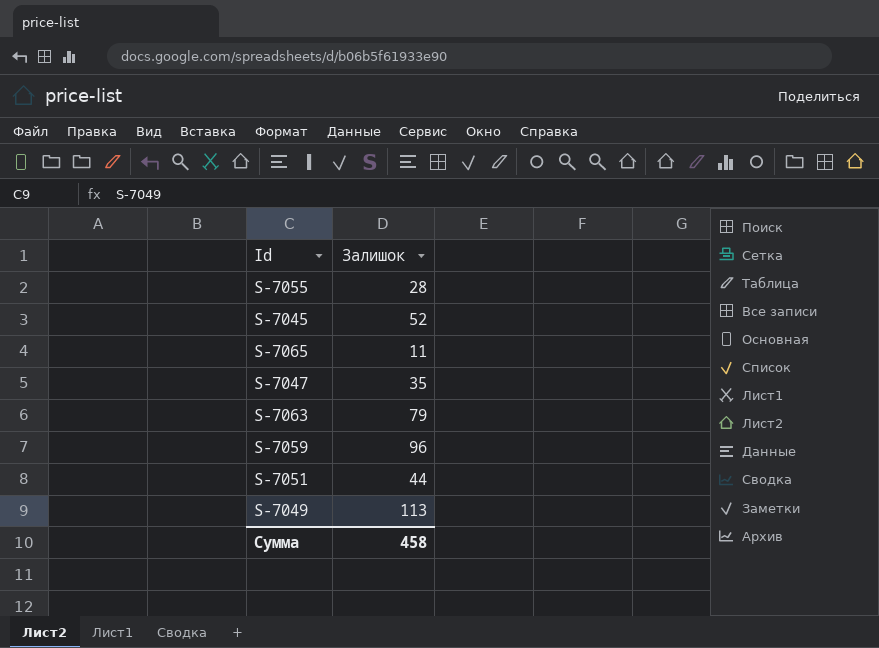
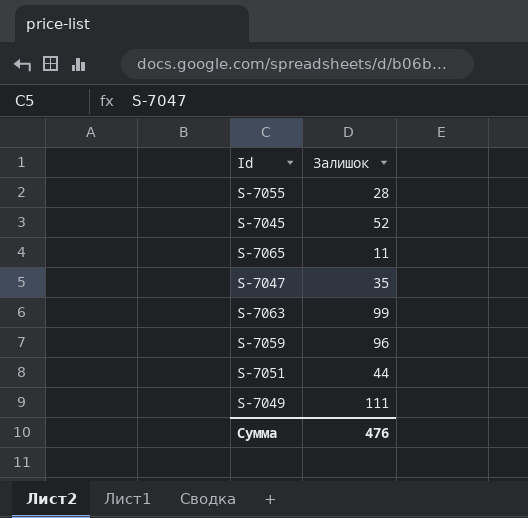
S-7063 | Залишок: 79 -> 99
S-7049 | Залишок: 113 -> 111
Сумма | Залишок: 458 -> 476

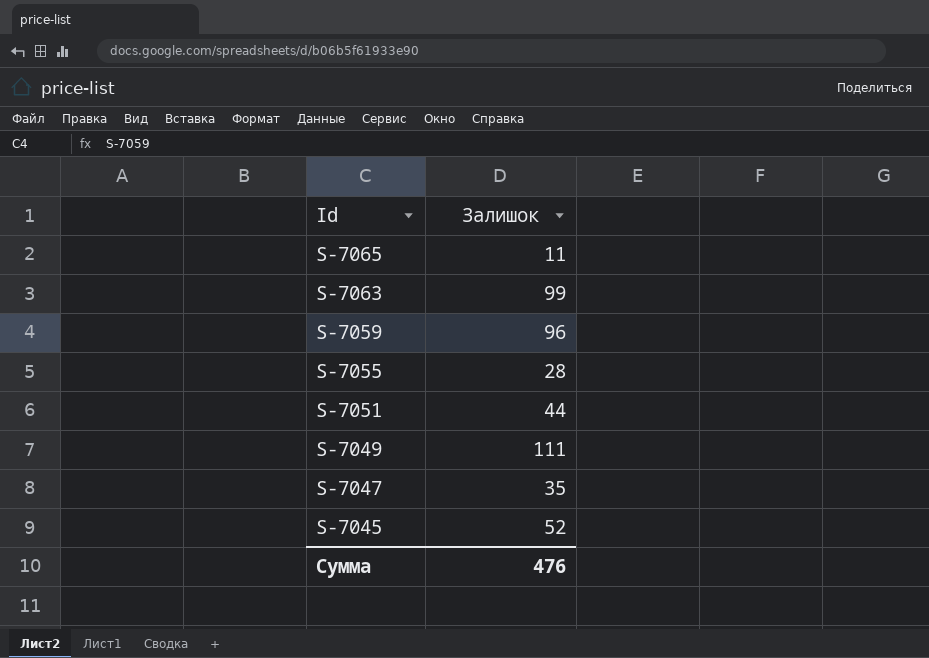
row order: none -> Id descending

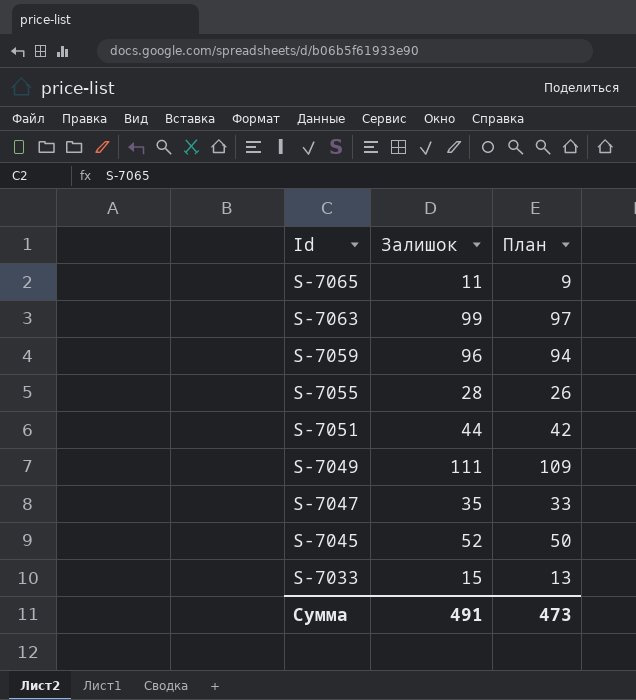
column План | formula: none -> [Залишок] - 2
row S-7033: none -> 15 | 13
Сумма | Залишок: 476 -> 491

